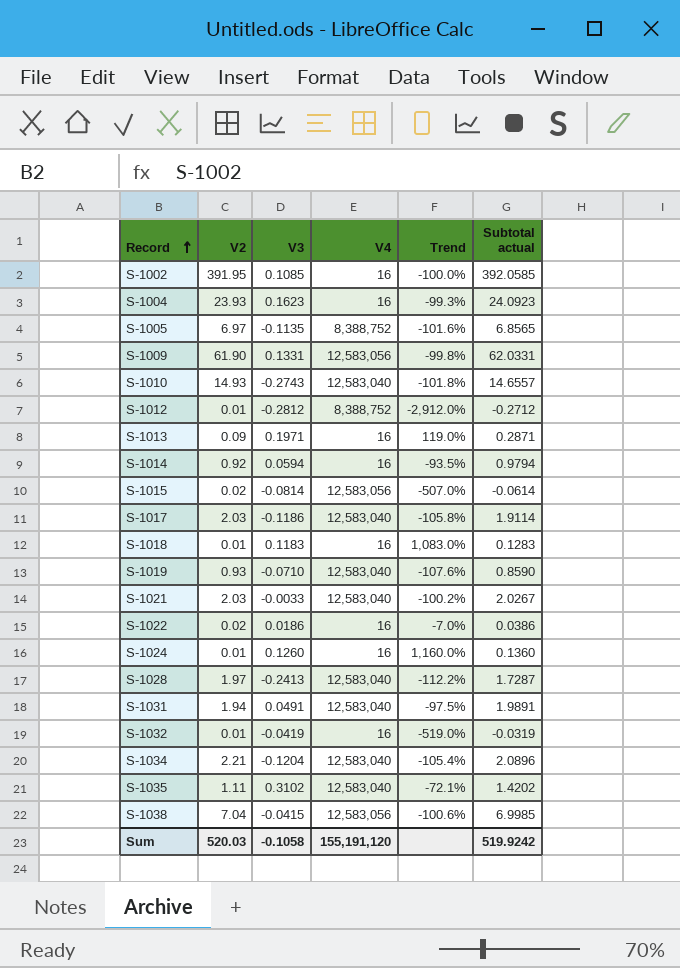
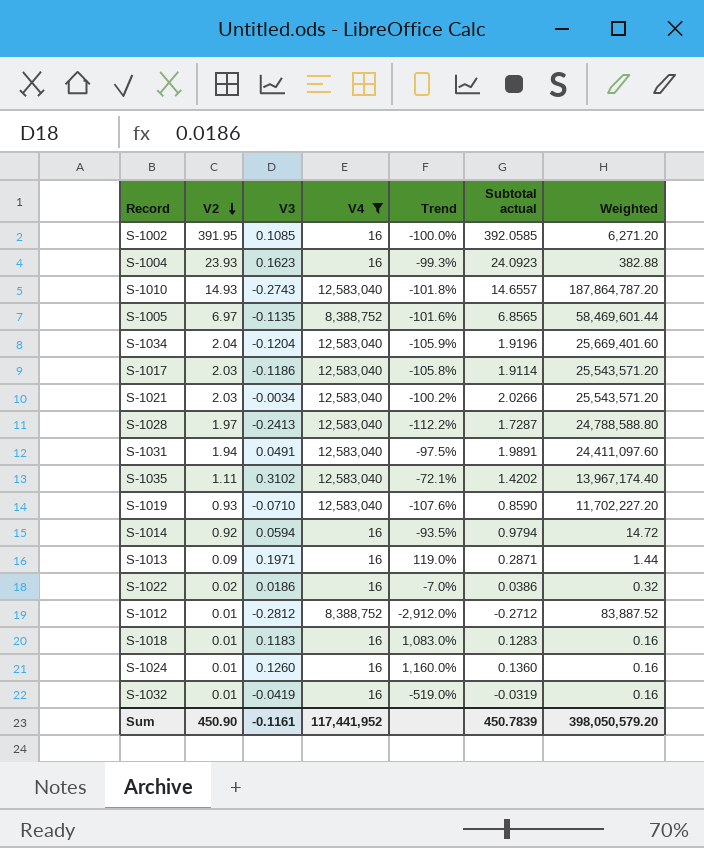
filter: none -> V4 != 12,583,056
row order: Record ascending -> V2 descending
column Weighted | formula: none -> [V2] * [V4]
S-1034 | V2: 2.21 -> 2.04
S-1034 | Trend: -105.4% -> -105.9%
S-1034 | Subtotal actual: 2.0896 -> 1.9196
S-1021 | V3: -0.0033 -> -0.0034
S-1021 | Subtotal actual: 2.0267 -> 2.0266
Sum | V2: 520.03 -> 450.90
Sum | V3: -0.1058 -> -0.1161
Sum | V4: 155,191,120 -> 117,441,952
Sum | Subtotal actual: 519.9242 -> 450.7839

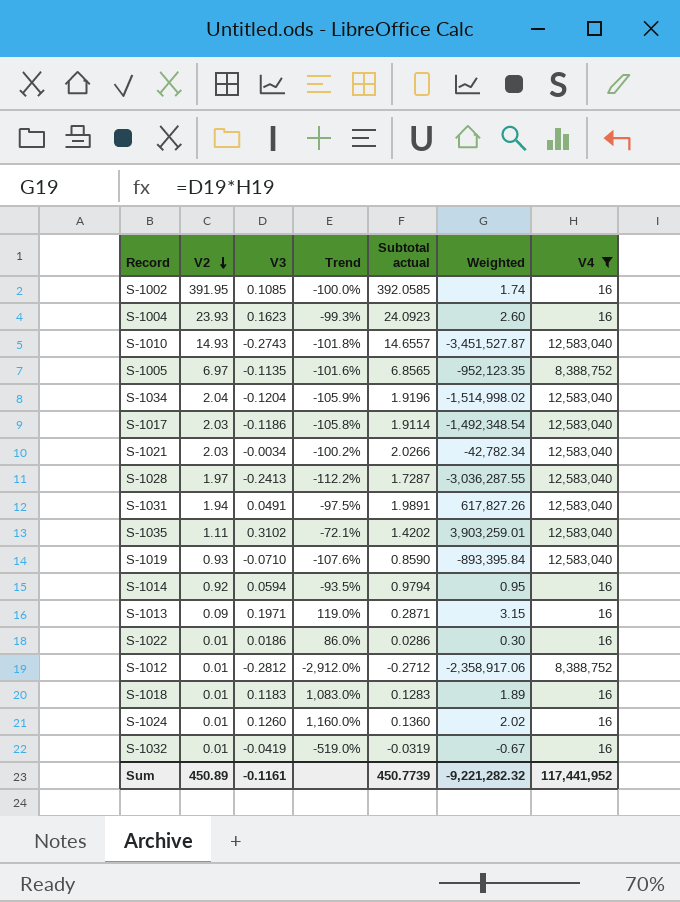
column Weighted | formula: [V2] * [V4] -> [V3] * [V4]
column V4 | position: 4 -> 7
S-1022 | V2: 0.02 -> 0.01
S-1022 | Trend: -7.0% -> 86.0%
S-1022 | Subtotal actual: 0.0386 -> 0.0286
Sum | V2: 450.90 -> 450.89
Sum | Subtotal actual: 450.7839 -> 450.7739
Sum | Weighted: 398,050,579.20 -> -9,221,282.32

